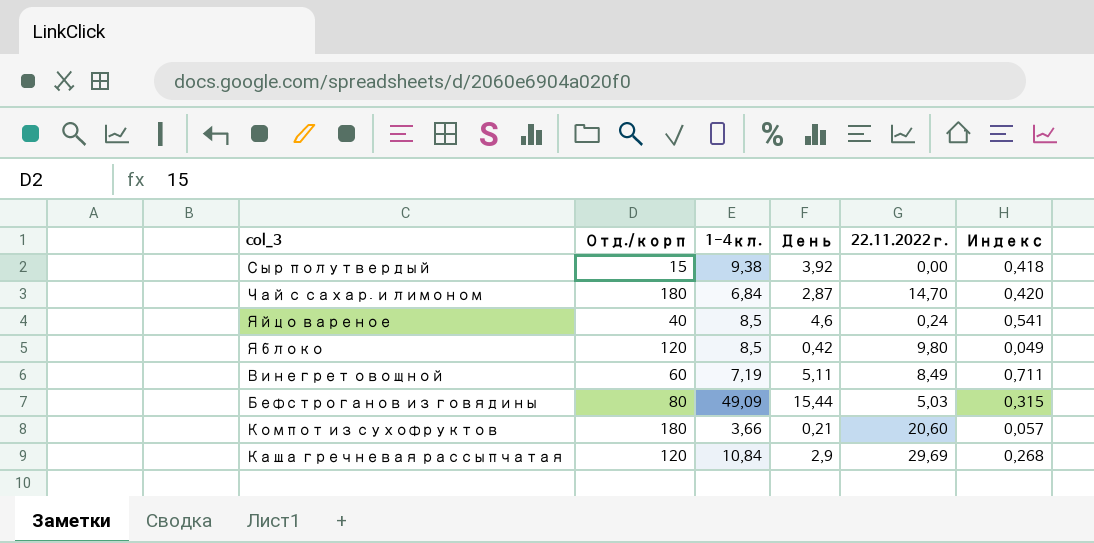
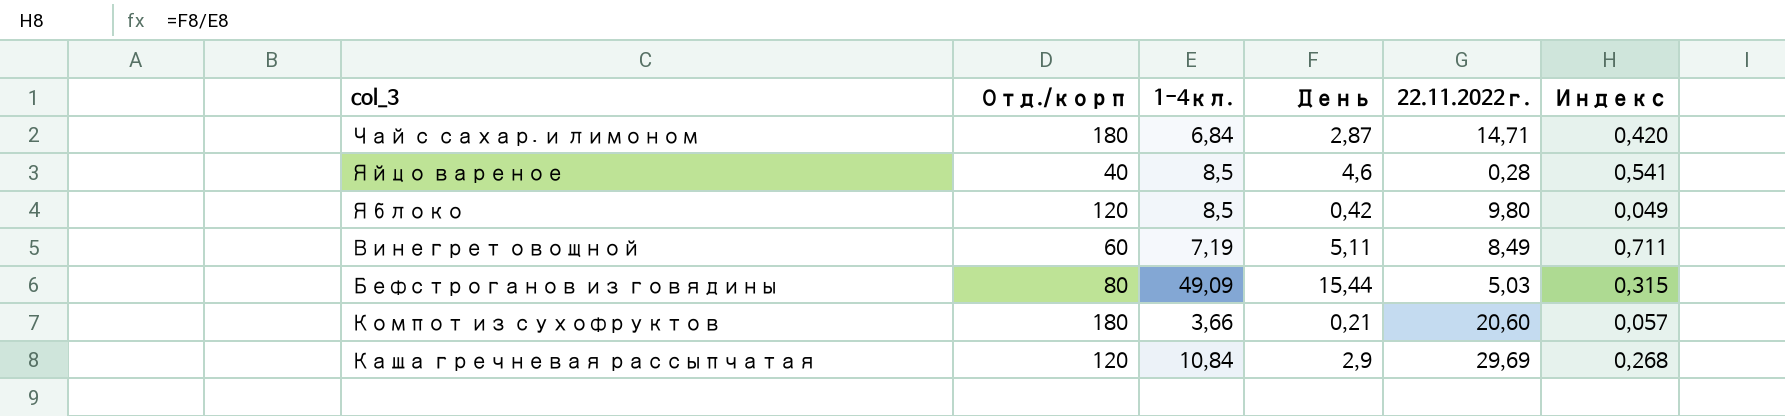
row Сыр полутвердый: 15 | 9,38 | 3,92 | 0,00 | 0,418 -> none
Чай с сахар. и лимоном | 22.11.2022г.: 14,70 -> 14,71
Яйцо вареное | 22.11.2022г.: 0,24 -> 0,28

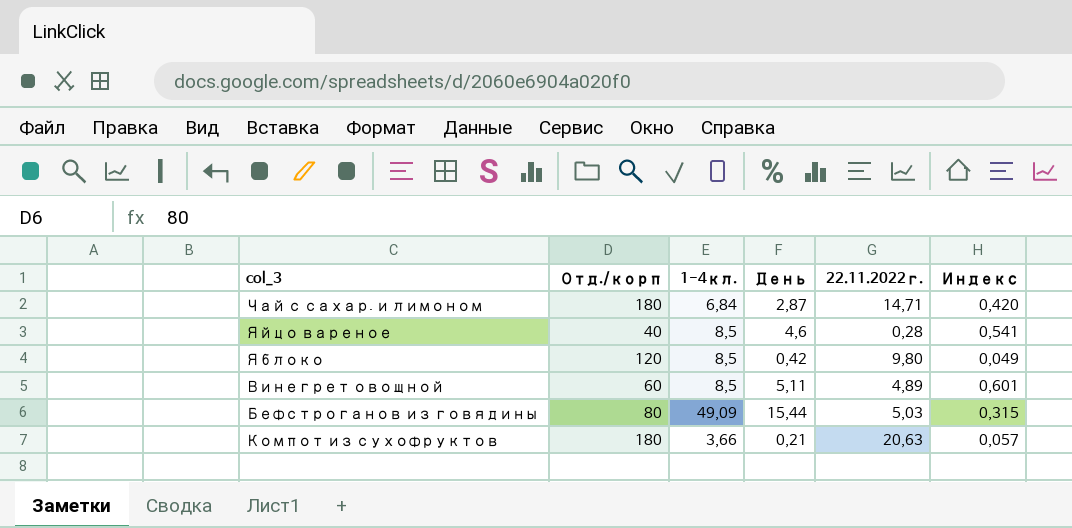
row Каша гречневая рассыпчатая: 120 | 10,84 | 2,9 | 29,69 | 0,268 -> none
Винегрет овощной | 1-4кл.: 7,19 -> 8,5
Винегрет овощной | 22.11.2022г.: 8,49 -> 4,89
Винегрет овощной | Индекс: 0,711 -> 0,601
Компот из сухофруктов | 22.11.2022г.: 20,60 -> 20,63

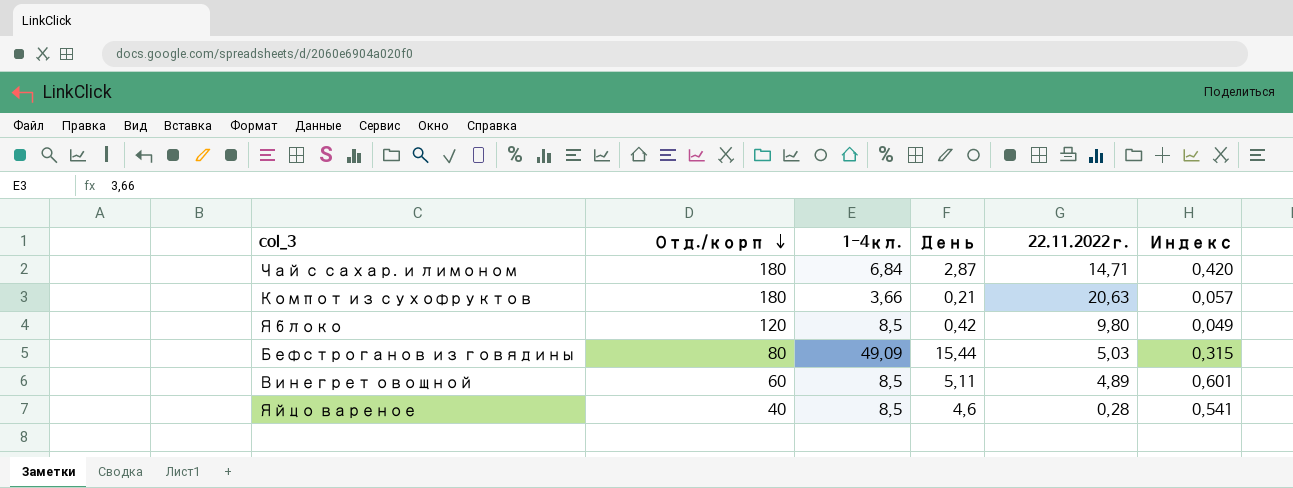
row order: none -> Отд./корп descending

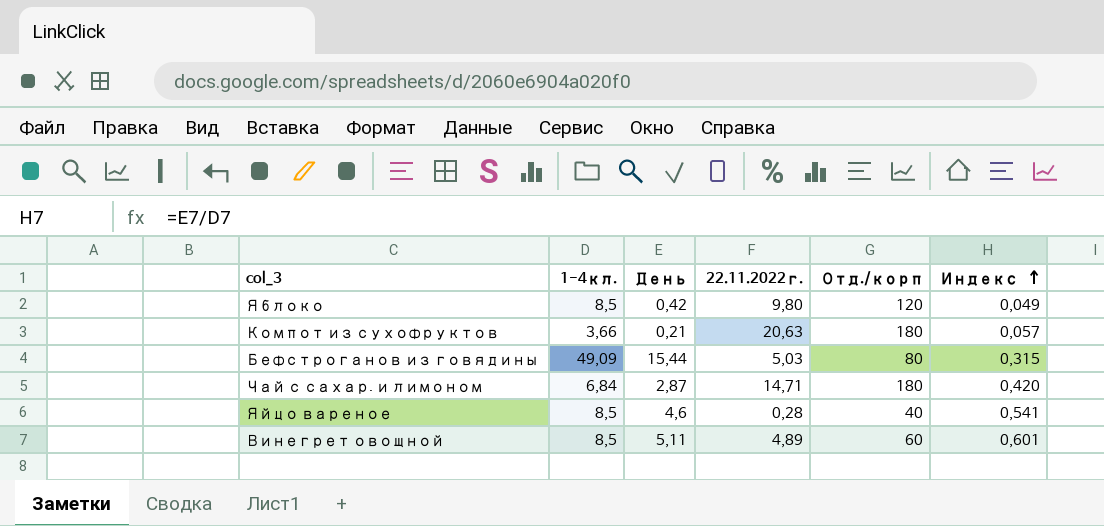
row order: Отд./корп descending -> Индекс ascending
column Отд./корп | position: 2 -> 5

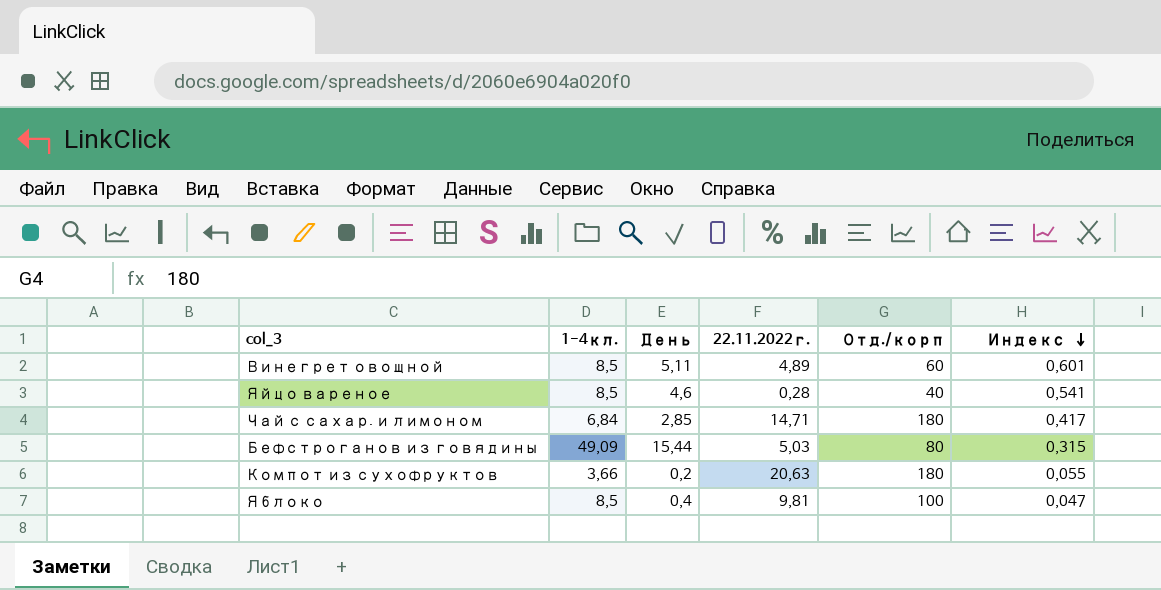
row order: Индекс ascending -> Индекс descending
Чай с сахар. и лимоном | День: 2,87 -> 2,85
Чай с сахар. и лимоном | Индекс: 0,420 -> 0,417
Компот из сухофруктов | День: 0,21 -> 0,2
Компот из сухофруктов | Индекс: 0,057 -> 0,055
Яблоко | День: 0,42 -> 0,4
Яблоко | 22.11.2022г.: 9,80 -> 9,81
Яблоко | Отд./корп: 120 -> 100
Яблоко | Индекс: 0,049 -> 0,047

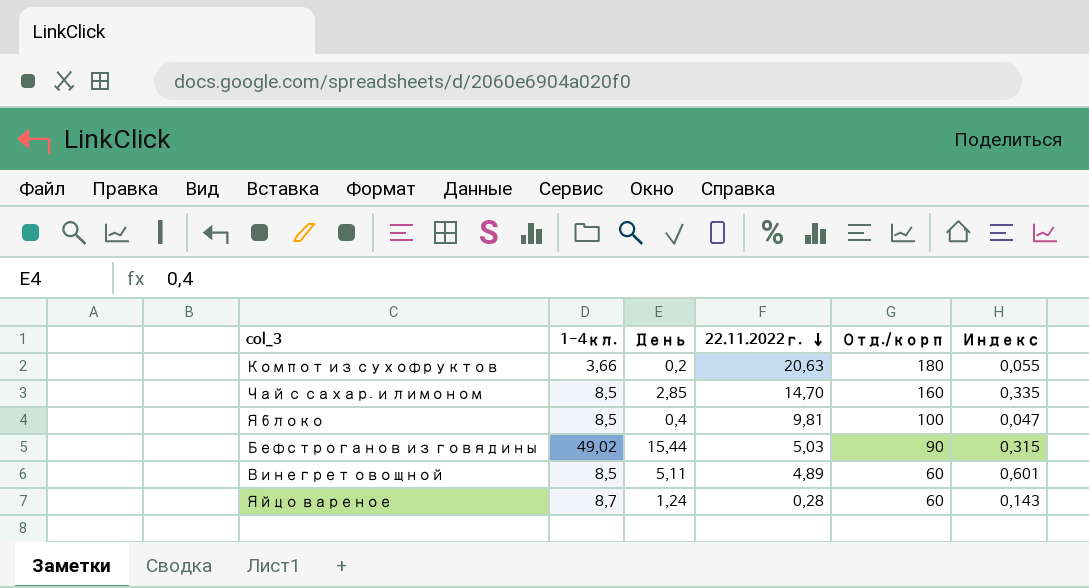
row order: Индекс descending -> 22.11.2022г. descending
Чай с сахар. и лимоном | 1-4кл.: 6,84 -> 8,5
Чай с сахар. и лимоном | 22.11.2022г.: 14,71 -> 14,70
Чай с сахар. и лимоном | Отд./корп: 180 -> 160
Чай с сахар. и лимоном | Индекс: 0,417 -> 0,335
Бефстроганов из говядины | 1-4кл.: 49,09 -> 49,02
Бефстроганов из говядины | Отд./корп: 80 -> 90
Яйцо вареное | 1-4кл.: 8,5 -> 8,7
Яйцо вареное | День: 4,6 -> 1,24
Яйцо вареное | Отд./корп: 40 -> 60
Яйцо вареное | Индекс: 0,541 -> 0,143

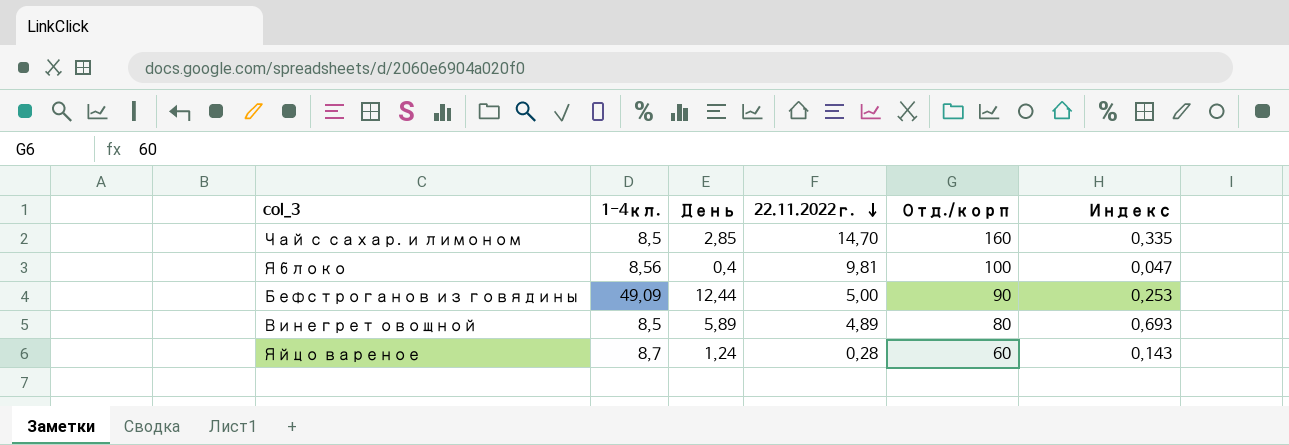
row Компот из сухофруктов: 3,66 | 0,2 | 20,63 | 180 | 0,055 -> none
Яблоко | 1-4кл.: 8,5 -> 8,56
Бефстроганов из говядины | 1-4кл.: 49,02 -> 49,09
Бефстроганов из говядины | День: 15,44 -> 12,44
Бефстроганов из говядины | 22.11.2022г.: 5,03 -> 5,00
Бефстроганов из говядины | Индекс: 0,315 -> 0,253
Винегрет овощной | День: 5,11 -> 5,89
Винегрет овощной | Отд./корп: 60 -> 80
Винегрет овощной | Индекс: 0,601 -> 0,693

